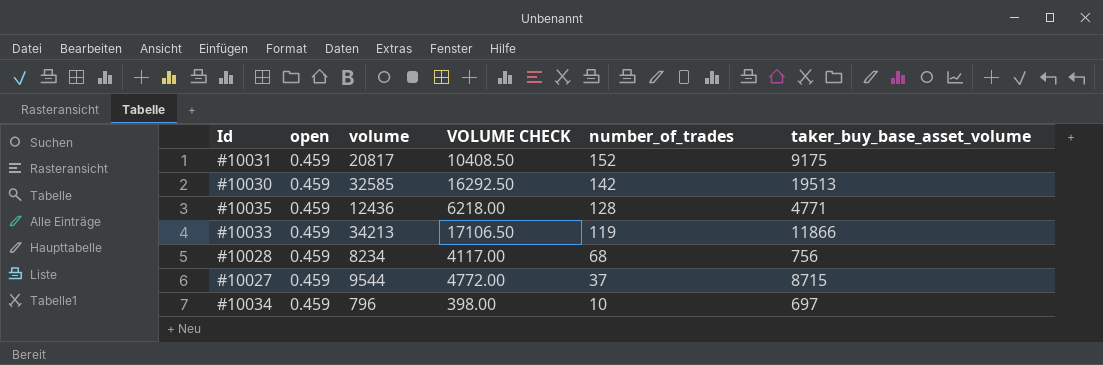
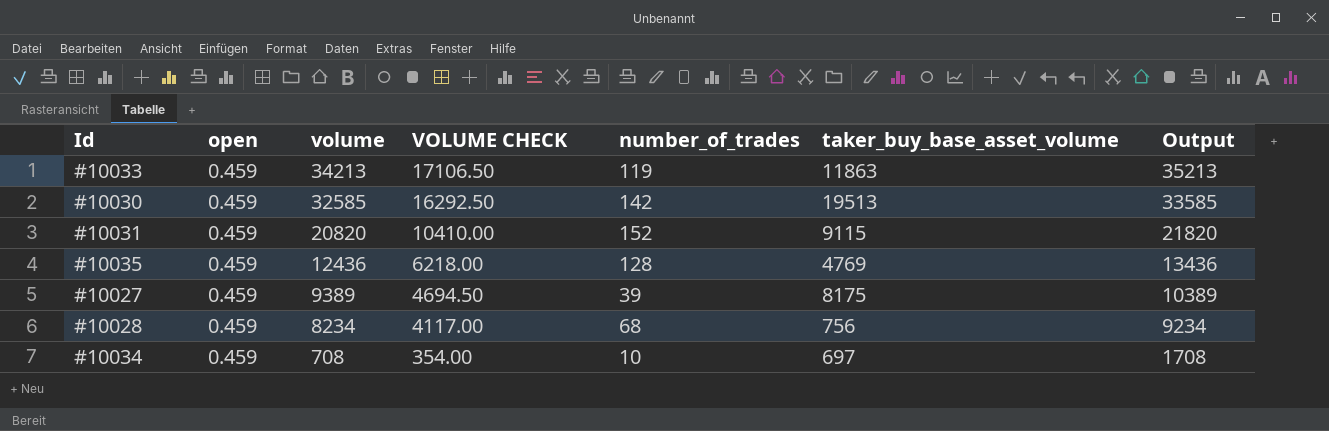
row order: number_of_trades descending -> volume descending
column Output | formula: none -> [volume] + 1000
#10033 | taker_buy_base_asset_volume: 11866 -> 11863
#10031 | volume: 20817 -> 20820
#10031 | VOLUME CHECK: 10408.50 -> 10410.00
#10031 | taker_buy_base_asset_volume: 9175 -> 9115
#10035 | taker_buy_base_asset_volume: 4771 -> 4769
#10027 | volume: 9544 -> 9389
#10027 | VOLUME CHECK: 4772.00 -> 4694.50
#10027 | number_of_trades: 37 -> 39
#10027 | taker_buy_base_asset_volume: 8715 -> 8175
#10034 | volume: 796 -> 708
#10034 | VOLUME CHECK: 398.00 -> 354.00

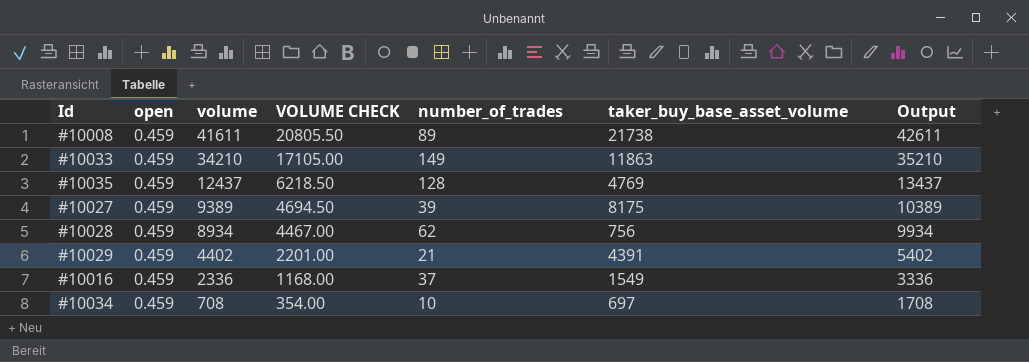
row #10030: 0.459 | 32585 | 16292.50 | 142 | 19513 | 33585 -> none
row #10031: 0.459 | 20820 | 10410.00 | 152 | 9115 | 21820 -> none
row #10008: none -> 0.459 | 41611 | 20805.50 | 89 | 21738 | 42611
#10033 | volume: 34213 -> 34210
#10033 | VOLUME CHECK: 17106.50 -> 17105.00
#10033 | number_of_trades: 119 -> 149
#10033 | Output: 35213 -> 35210
#10035 | volume: 12436 -> 12437
#10035 | VOLUME CHECK: 6218.00 -> 6218.50
#10035 | Output: 13436 -> 13437
#10028 | volume: 8234 -> 8934
#10028 | VOLUME CHECK: 4117.00 -> 4467.00
#10028 | number_of_trades: 68 -> 62
#10028 | Output: 9234 -> 9934
row #10029: none -> 0.459 | 4402 | 2201.00 | 21 | 4391 | 5402
row #10016: none -> 0.459 | 2336 | 1168.00 | 37 | 1549 | 3336

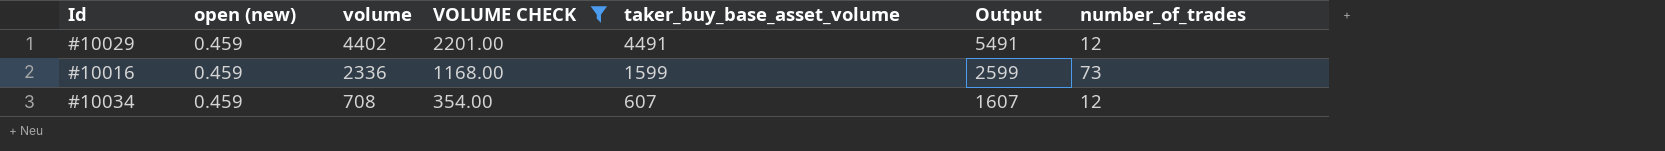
filter: none -> VOLUME CHECK <= 2201.00
column name: open -> open (new)
column Output | formula: [volume] + 1000 -> [taker_buy_base_asset_volume] + 1000
column number_of_trades | position: 5 -> 7
#10029 | taker_buy_base_asset_volume: 4391 -> 4491
#10029 | number_of_trades: 21 -> 12
#10016 | taker_buy_base_asset_volume: 1549 -> 1599
#10016 | number_of_trades: 37 -> 73
#10034 | taker_buy_base_asset_volume: 697 -> 607
#10034 | number_of_trades: 10 -> 12

